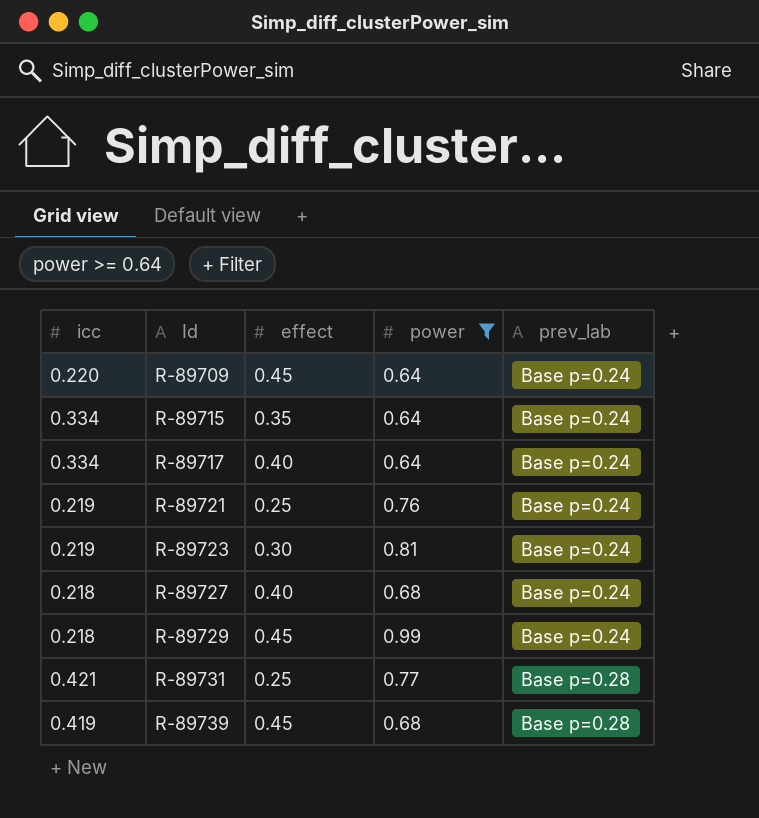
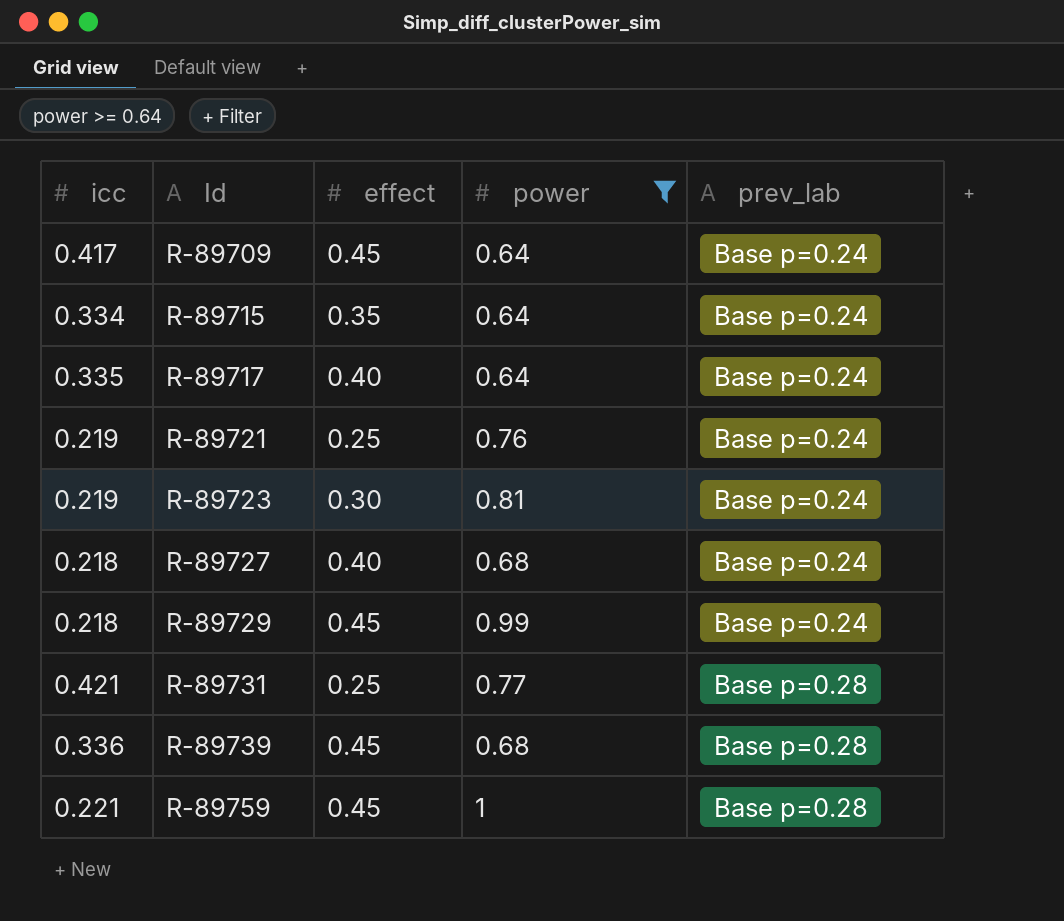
R-89709 | icc: 0.220 -> 0.417
R-89717 | icc: 0.334 -> 0.335
R-89739 | icc: 0.419 -> 0.336
row R-89759: none -> 0.221 | 0.45 | 1 | Base p=0.28

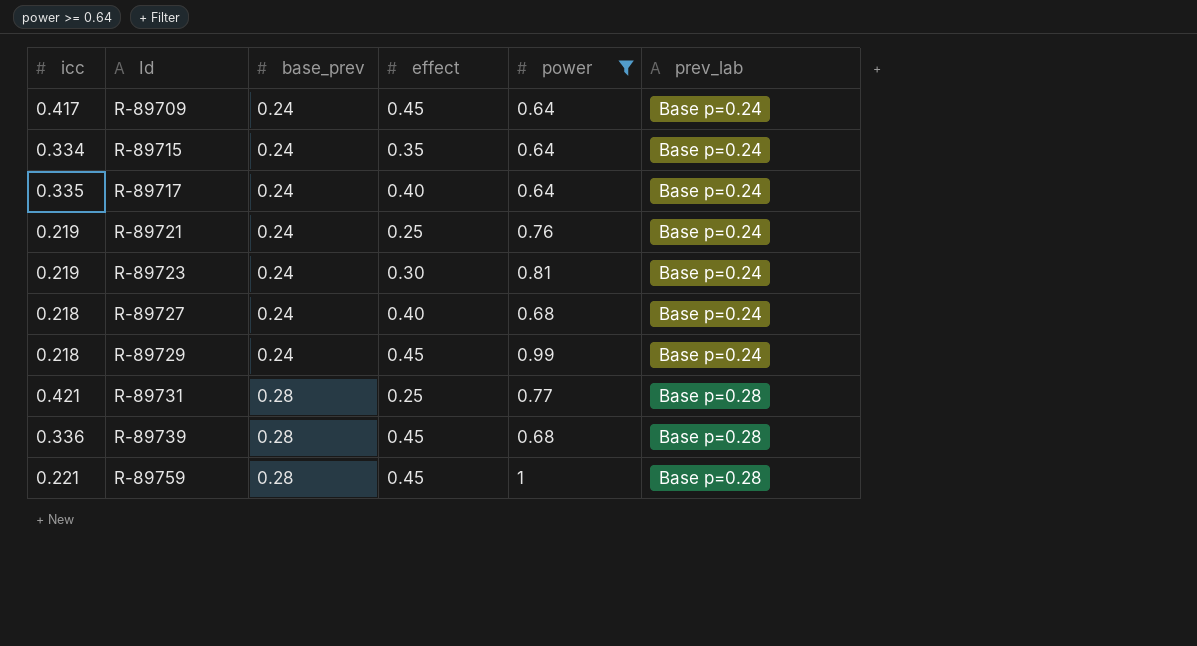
column base_prev | position: none -> 3

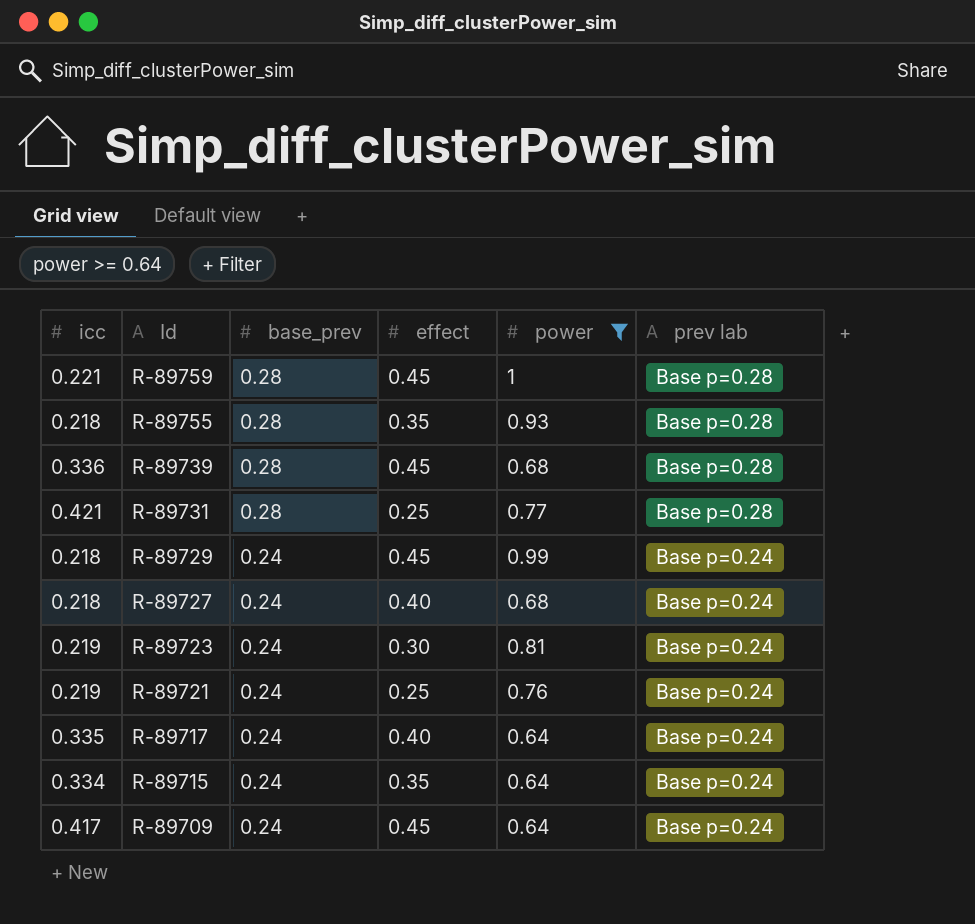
row order: Id ascending -> Id descending
column name: prev_lab -> prev lab
row R-89755: none -> 0.218 | 0.28 | 0.35 | 0.93 | Base p=0.28

